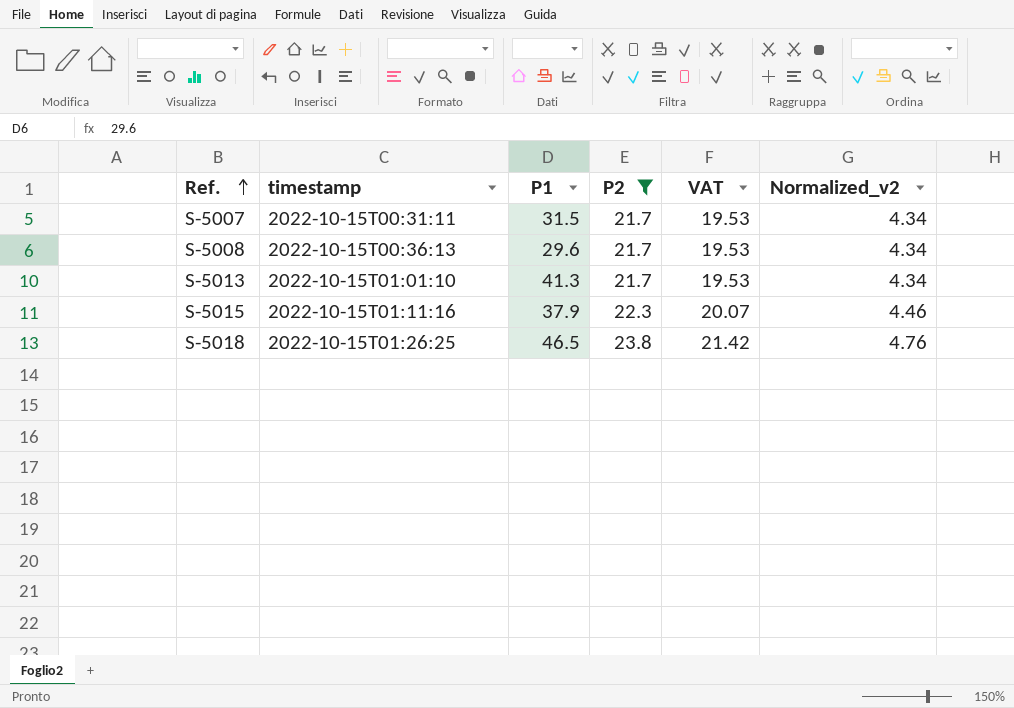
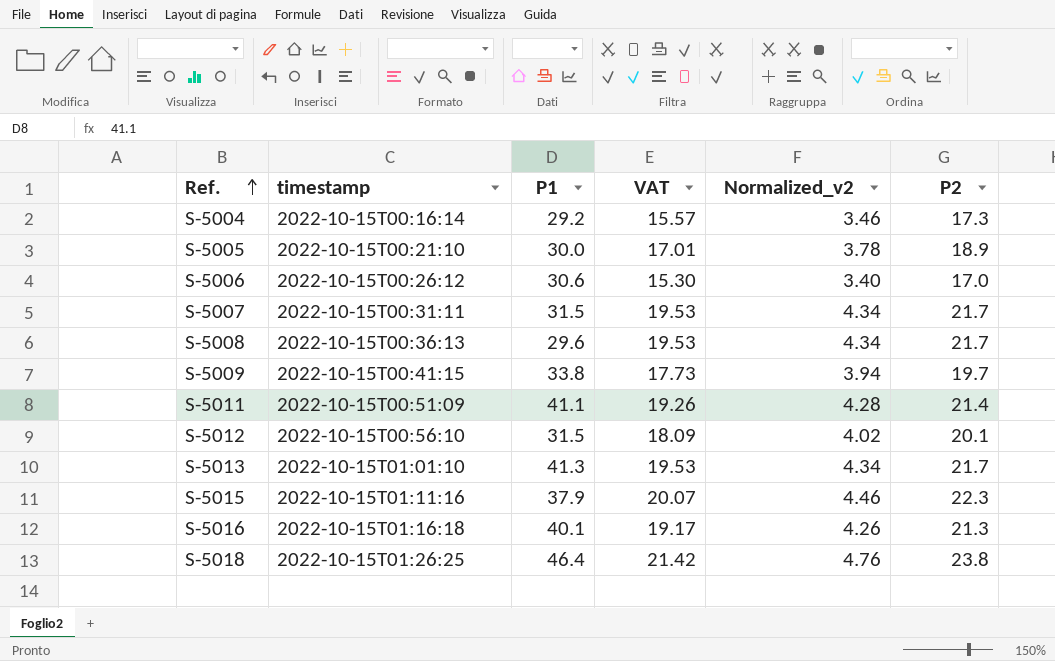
filter: P2 >= 21.7 -> none
column P2 | position: 4 -> 6
S-5018 | P1: 46.5 -> 46.4

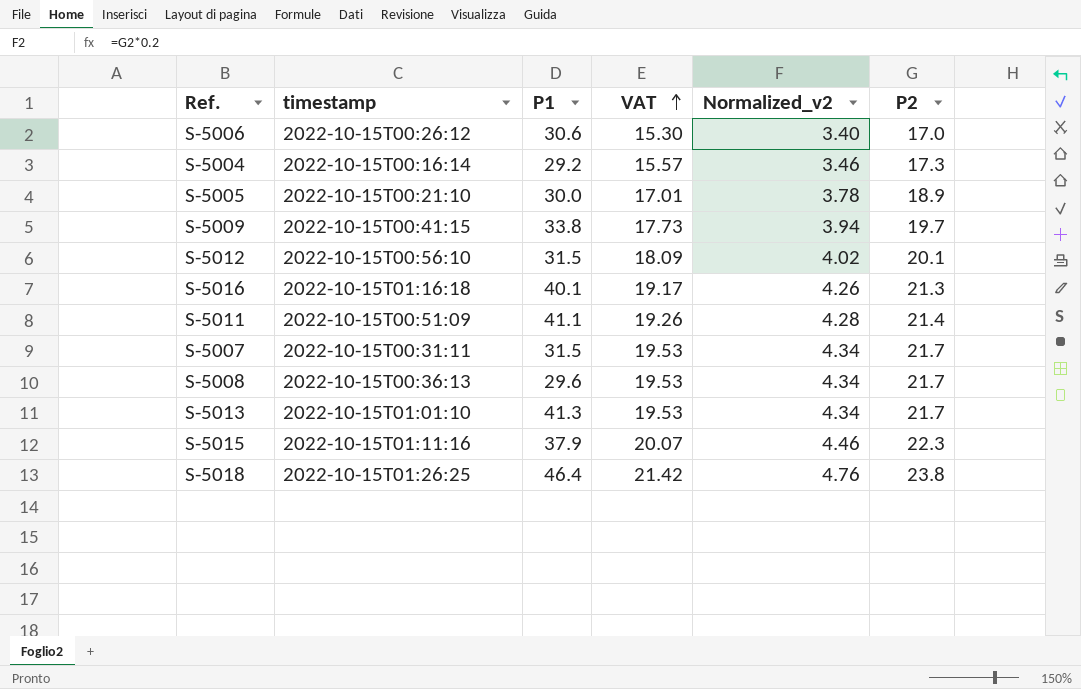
row order: Ref. ascending -> VAT ascending

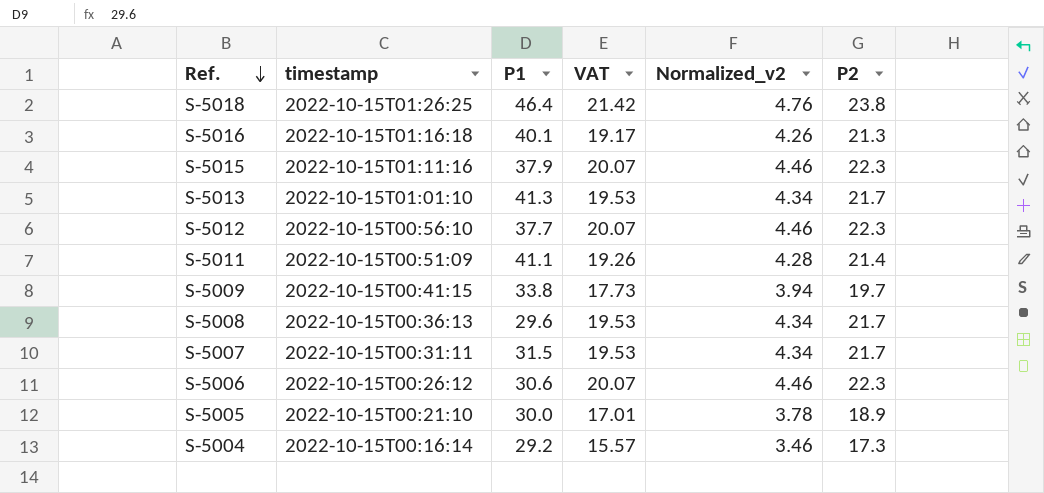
row order: VAT ascending -> Ref. descending
S-5012 | P1: 31.5 -> 37.7
S-5012 | VAT: 18.09 -> 20.07
S-5012 | Normalized_v2: 4.02 -> 4.46
S-5012 | P2: 20.1 -> 22.3
S-5006 | VAT: 15.30 -> 20.07
S-5006 | Normalized_v2: 3.40 -> 4.46
S-5006 | P2: 17.0 -> 22.3

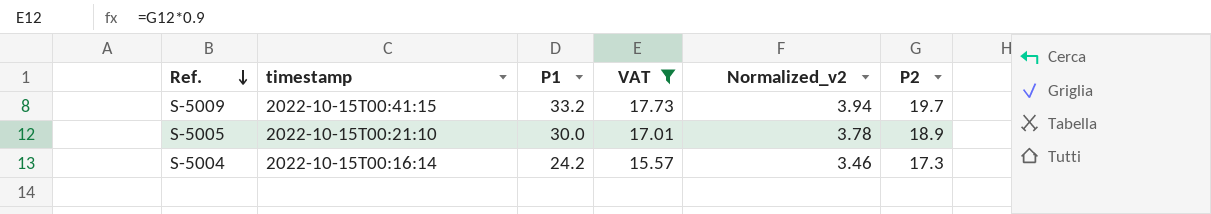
filter: none -> VAT <= 17.73
S-5009 | P1: 33.8 -> 33.2
S-5004 | P1: 29.2 -> 24.2

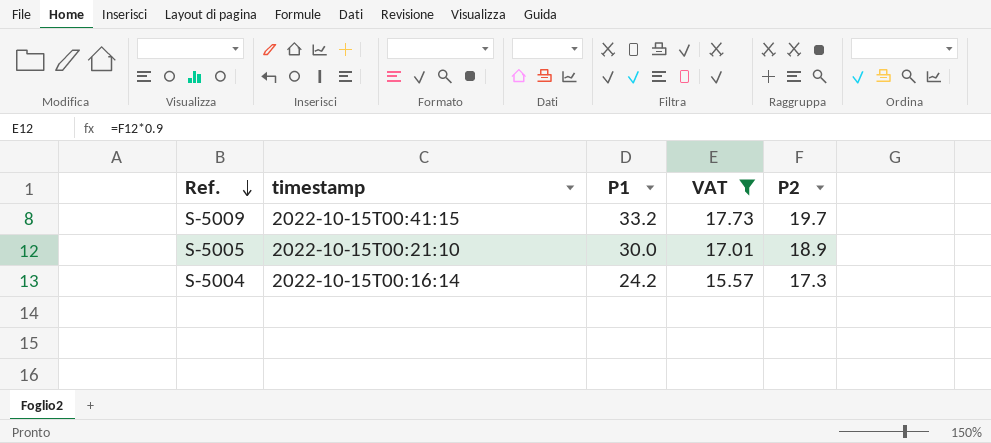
column Normalized_v2 | formula: [P2] * 0.2 -> none

